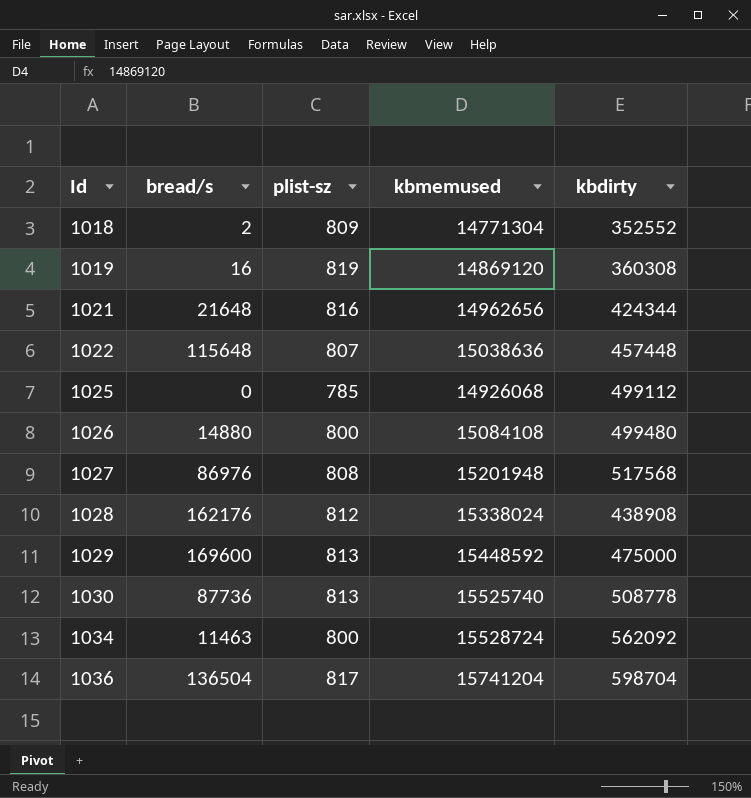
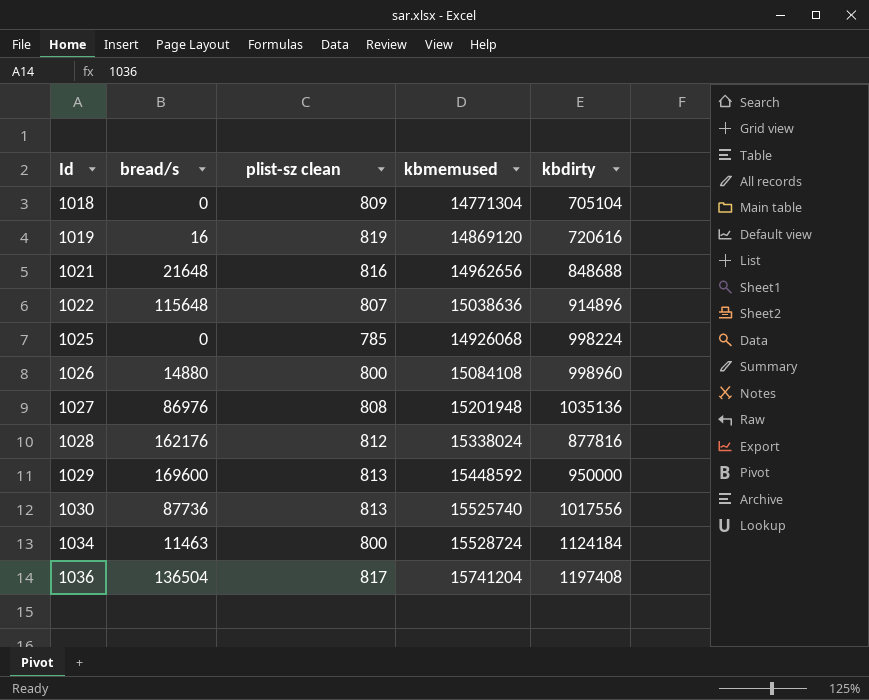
column name: plist-sz -> plist-sz clean
1018 | bread/s: 2 -> 0
1018 | kbdirty: 352552 -> 705104
1019 | kbdirty: 360308 -> 720616
1021 | kbdirty: 424344 -> 848688
1022 | kbdirty: 457448 -> 914896
1025 | kbdirty: 499112 -> 998224
1026 | kbdirty: 499480 -> 998960
1027 | kbdirty: 517568 -> 1035136
1028 | kbdirty: 438908 -> 877816
1029 | kbdirty: 475000 -> 950000
1030 | kbdirty: 508778 -> 1017556
1034 | kbdirty: 562092 -> 1124184
1036 | kbdirty: 598704 -> 1197408

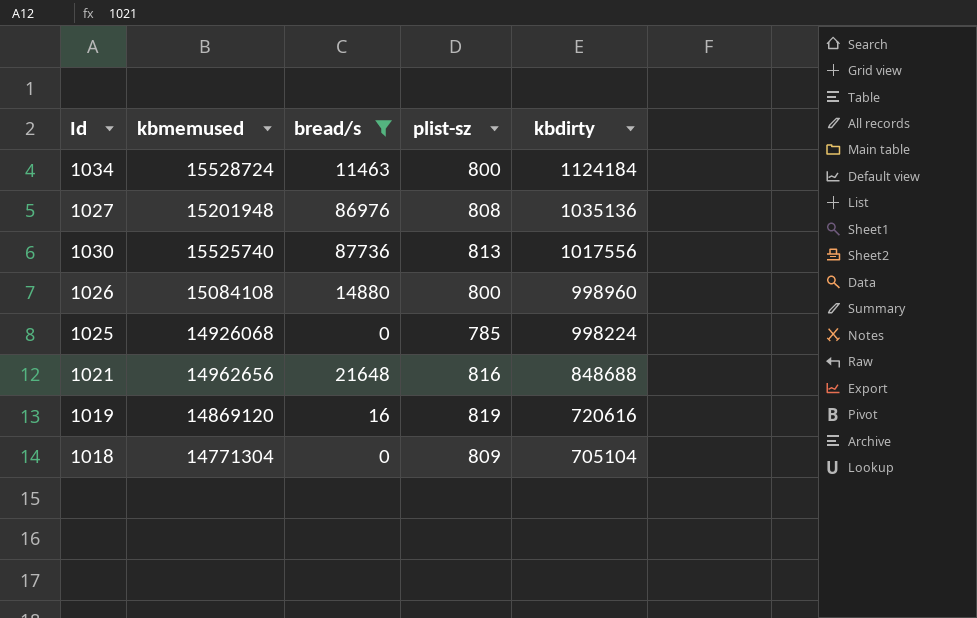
filter: none -> bread/s <= 87736
row order: Id ascending -> kbdirty descending
column kbmemused | position: 4 -> 2
column name: plist-sz clean -> plist-sz

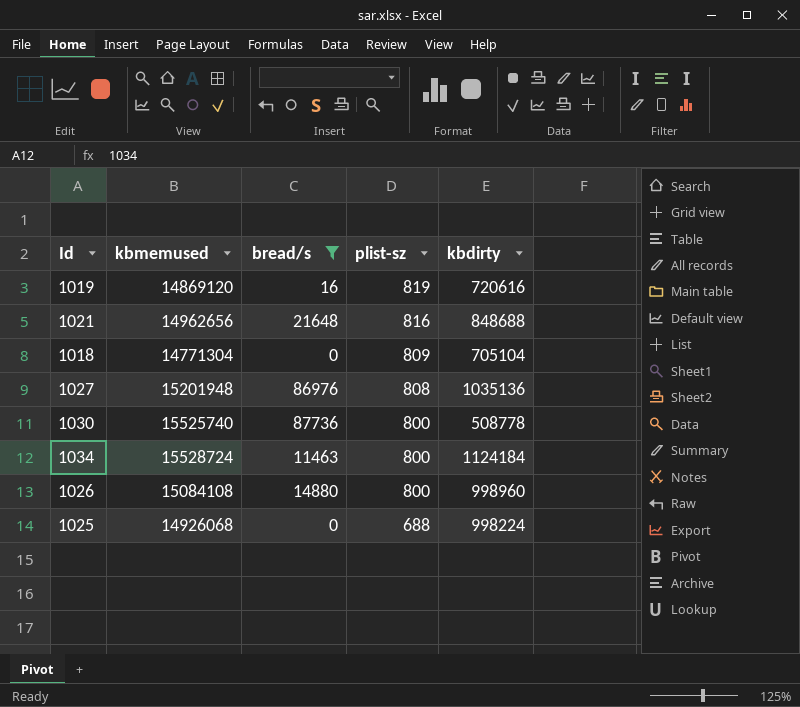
row order: kbdirty descending -> plist-sz descending
1030 | plist-sz: 813 -> 800
1030 | kbdirty: 1017556 -> 508778
1025 | plist-sz: 785 -> 688

